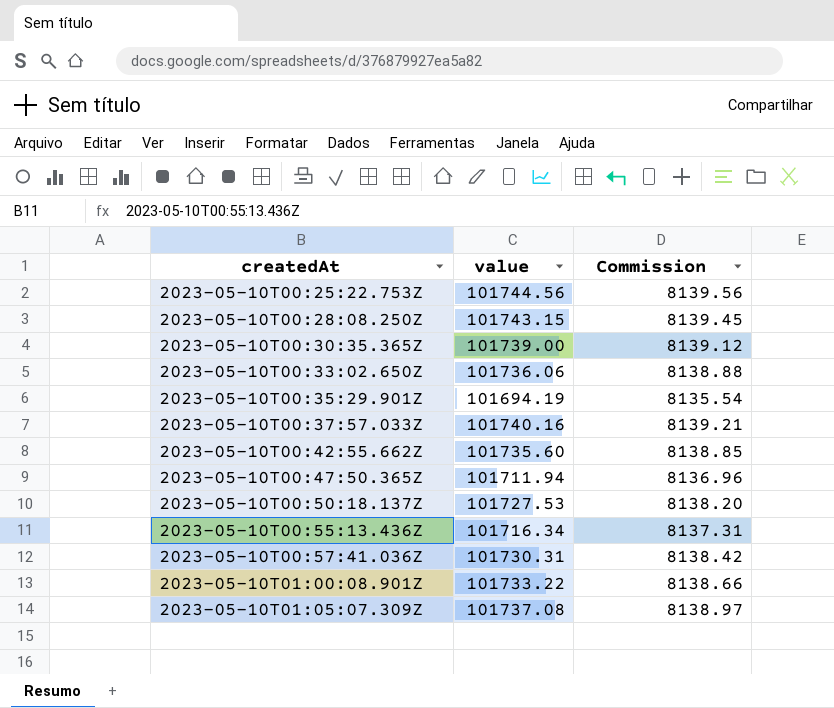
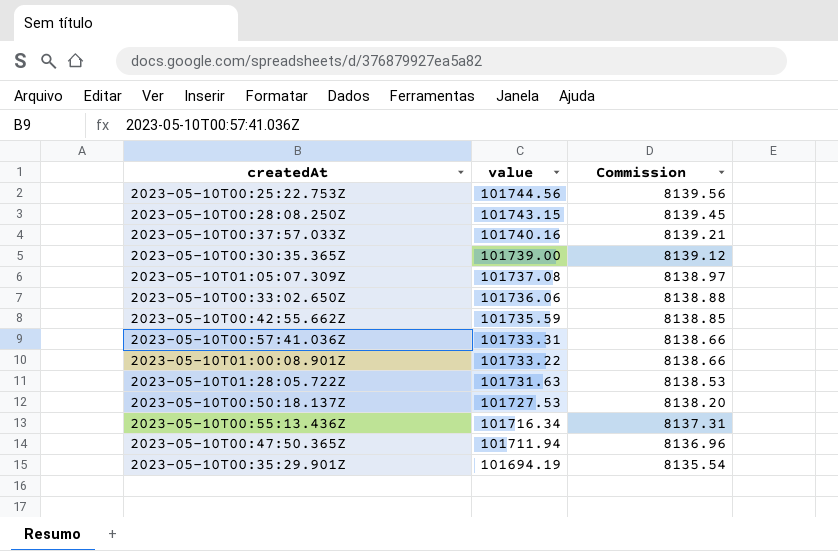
row order: createdAt ascending -> value descending
2023-05-10T00:42:55.662Z | value: 101735.60 -> 101735.59
2023-05-10T00:57:41.036Z | value: 101730.31 -> 101733.31
2023-05-10T00:57:41.036Z | Commission: 8138.42 -> 8138.66
row 2023-05-10T01:28:05.722Z: none -> 101731.63 | 8138.53

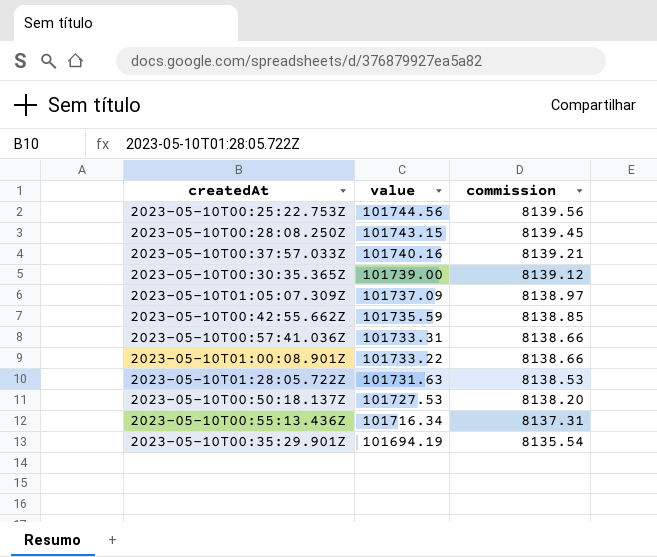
column name: Commission -> commission
row 2023-05-10T00:33:02.650Z: 101736.06 | 8138.88 -> none
row 2023-05-10T00:47:50.365Z: 101711.94 | 8136.96 -> none
2023-05-10T01:05:07.309Z | value: 101737.08 -> 101737.09

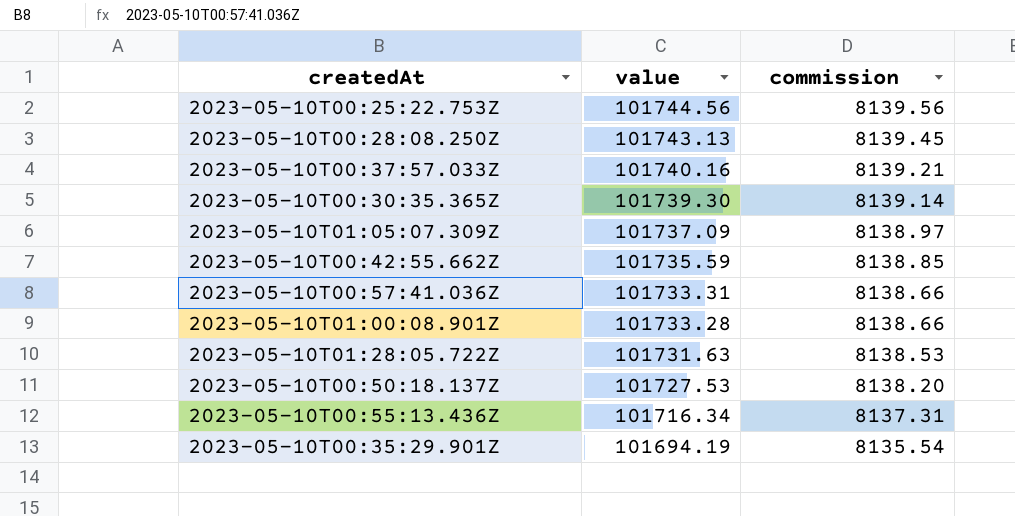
2023-05-10T00:28:08.250Z | value: 101743.15 -> 101743.13
2023-05-10T00:30:35.365Z | value: 101739.00 -> 101739.30
2023-05-10T00:30:35.365Z | commission: 8139.12 -> 8139.14
2023-05-10T01:00:08.901Z | value: 101733.22 -> 101733.28

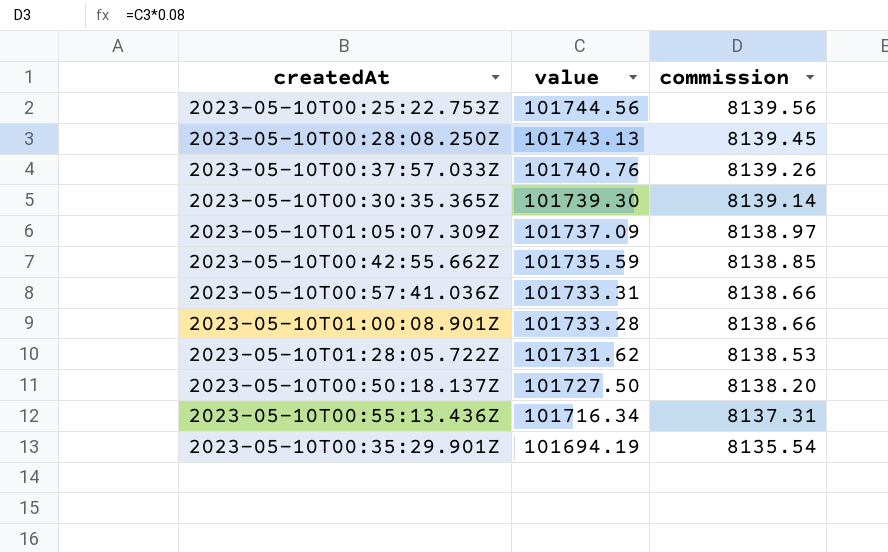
2023-05-10T00:37:57.033Z | value: 101740.16 -> 101740.76
2023-05-10T00:37:57.033Z | commission: 8139.21 -> 8139.26
2023-05-10T01:28:05.722Z | value: 101731.63 -> 101731.62
2023-05-10T00:50:18.137Z | value: 101727.53 -> 101727.50

